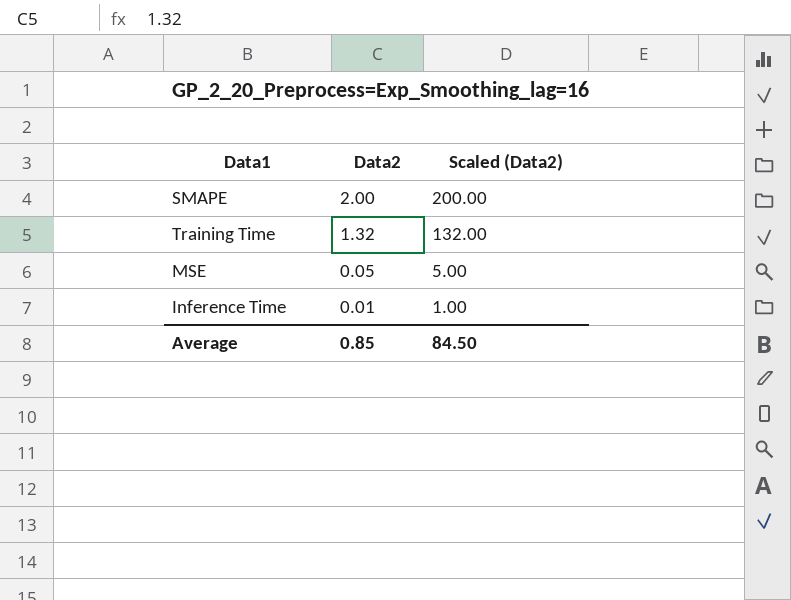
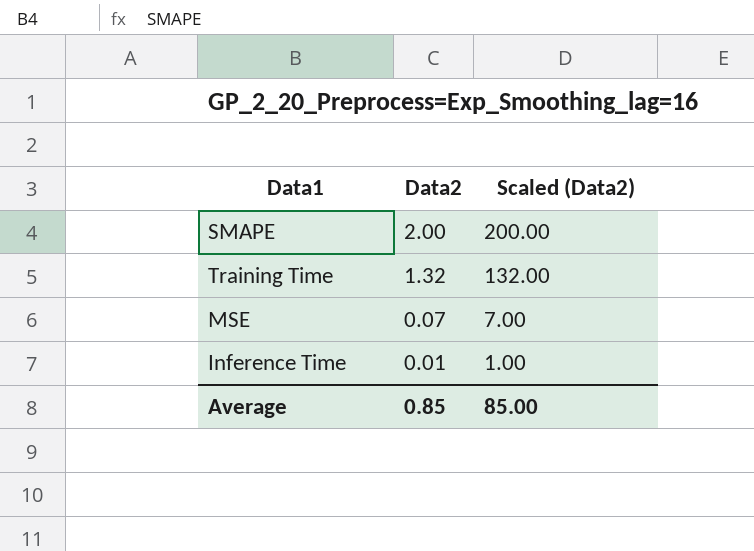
MSE | Data2: 0.05 -> 0.07
MSE | Scaled (Data2): 5.00 -> 7.00
Average | Scaled (Data2): 84.50 -> 85.00

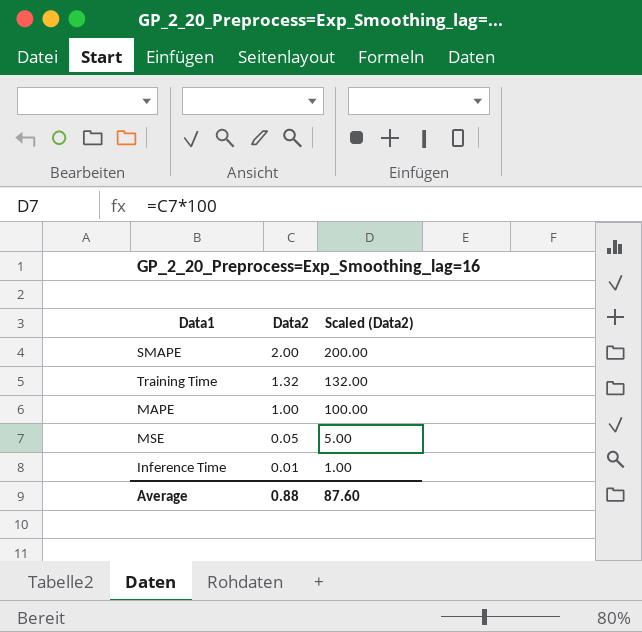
row MAPE: none -> 1.00 | 100.00
MSE | Data2: 0.07 -> 0.05
MSE | Scaled (Data2): 7.00 -> 5.00
Average | Data2: 0.85 -> 0.88
Average | Scaled (Data2): 85.00 -> 87.60

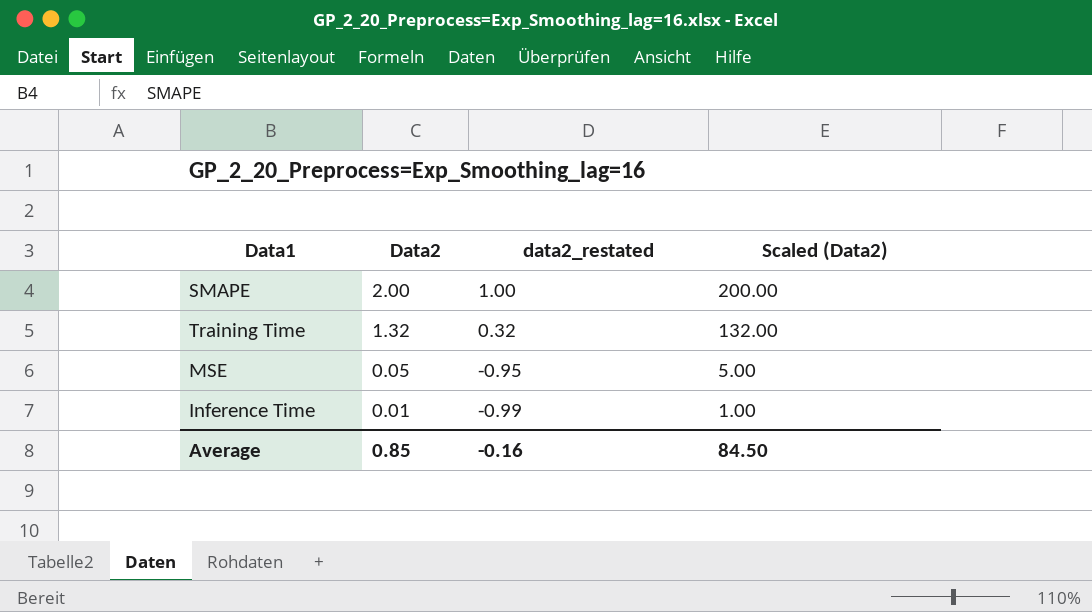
column data2_restated | formula: none -> [Data2] - 1
row MAPE: 1.00 | 100.00 -> none
Average | Data2: 0.88 -> 0.85
Average | Scaled (Data2): 87.60 -> 84.50

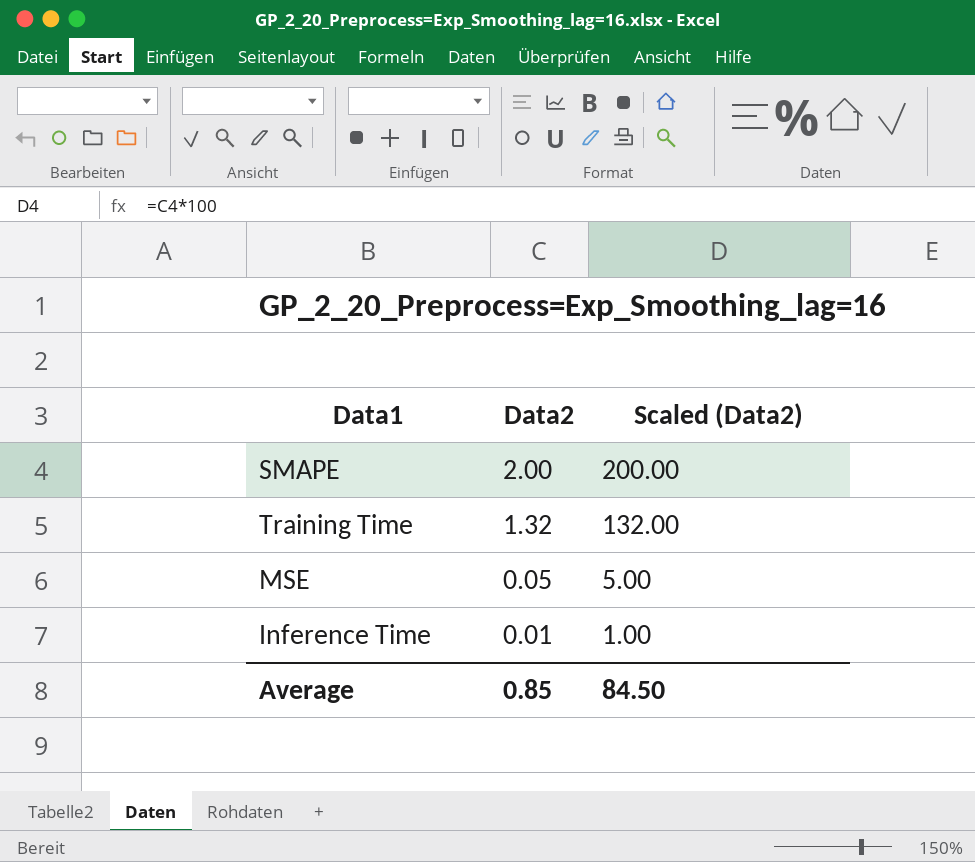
column data2_restated | formula: [Data2] - 1 -> none

